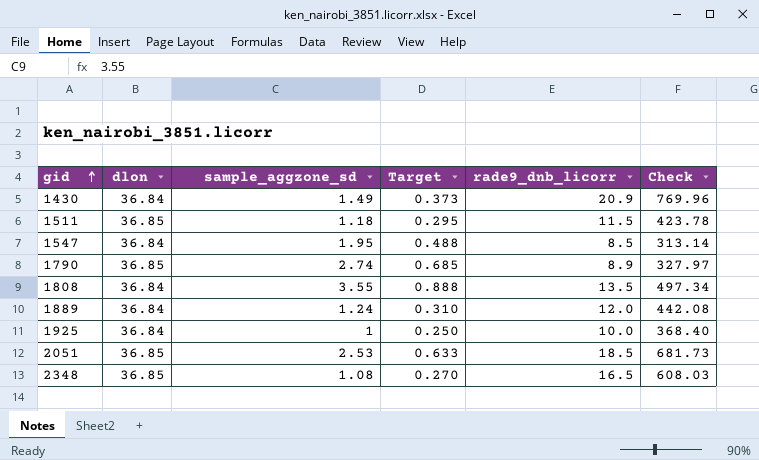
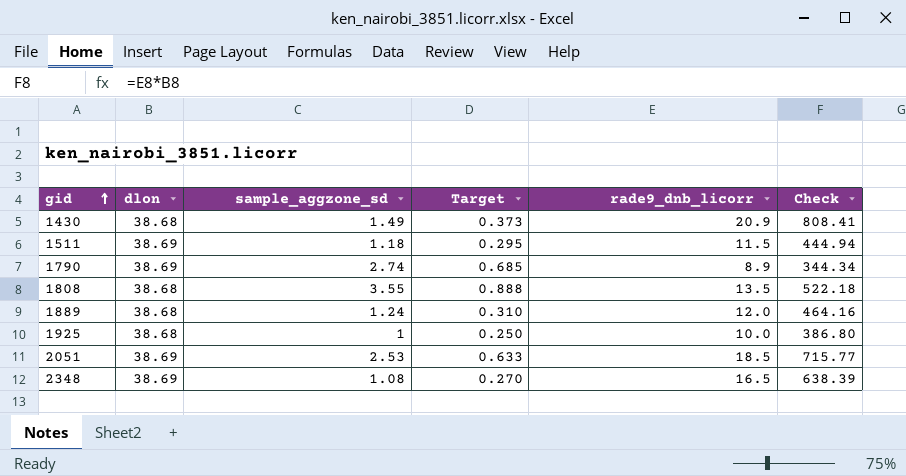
row 1547: 36.84 | 1.95 | 0.488 | 8.5 | 313.14 -> none
1430 | dlon: 36.84 -> 38.68
1430 | Check: 769.96 -> 808.41
1511 | dlon: 36.85 -> 38.69
1511 | Check: 423.78 -> 444.94
1790 | dlon: 36.85 -> 38.69
1790 | Check: 327.97 -> 344.34
1808 | dlon: 36.84 -> 38.68
1808 | Check: 497.34 -> 522.18
1889 | dlon: 36.84 -> 38.68
1889 | Check: 442.08 -> 464.16
1925 | dlon: 36.84 -> 38.68
1925 | Check: 368.40 -> 386.80
2051 | dlon: 36.85 -> 38.69
2051 | Check: 681.73 -> 715.77
2348 | dlon: 36.85 -> 38.69
2348 | Check: 608.03 -> 638.39

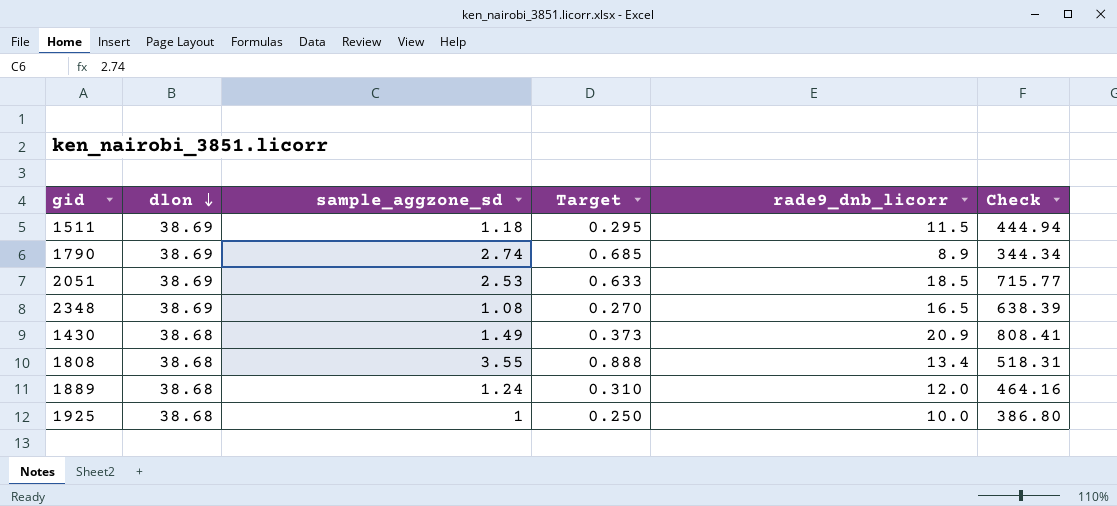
row order: gid ascending -> dlon descending
1808 | rade9_dnb_licorr: 13.5 -> 13.4
1808 | Check: 522.18 -> 518.31

